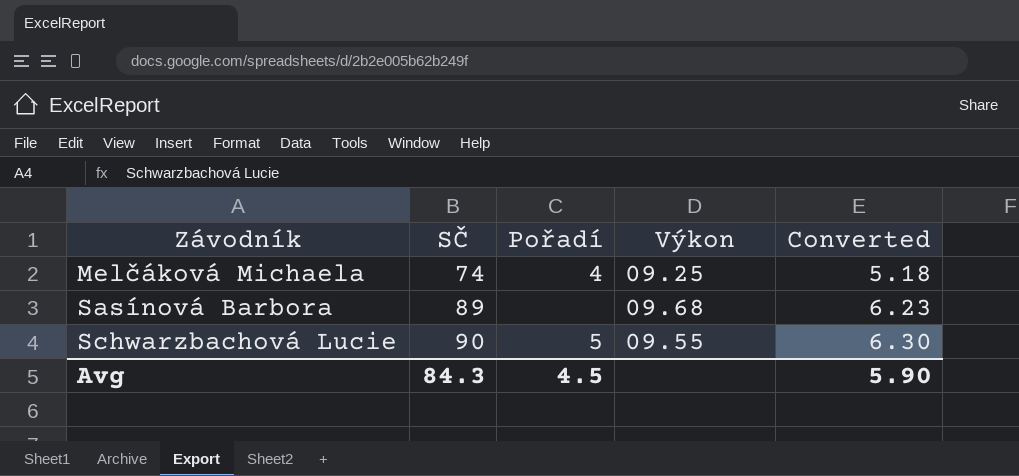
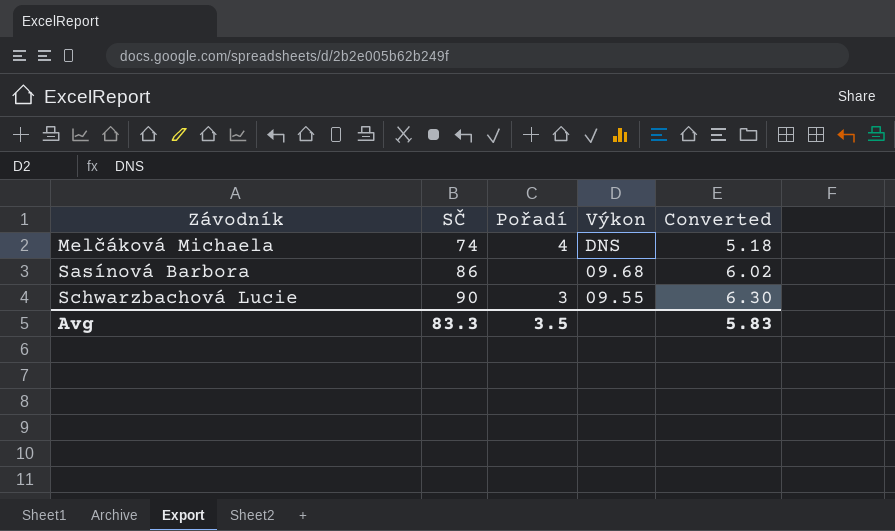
Melčáková Michaela | Výkon: 09.25 -> DNS
Sasínová Barbora | SČ: 89 -> 86
Sasínová Barbora | Converted: 6.23 -> 6.02
Schwarzbachová Lucie | Pořadí: 5 -> 3
Avg | SČ: 84.3 -> 83.3
Avg | Pořadí: 4.5 -> 3.5
Avg | Converted: 5.90 -> 5.83

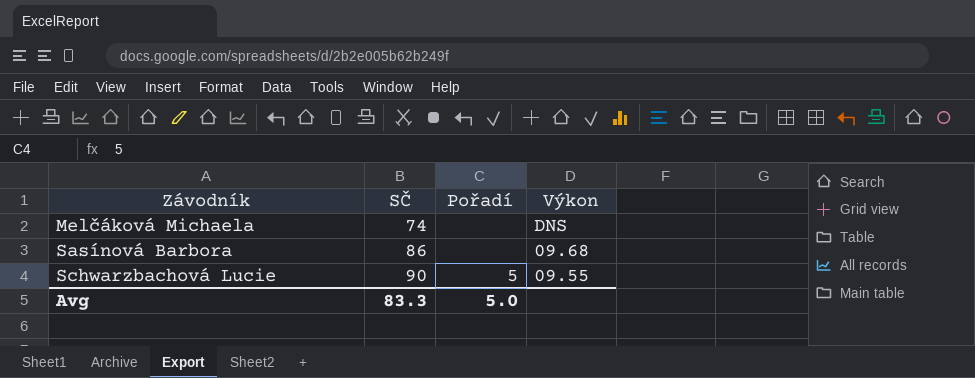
column Converted | formula: [SČ] * 0.07 -> none
Melčáková Michaela | Pořadí: 4 -> none
Schwarzbachová Lucie | Pořadí: 3 -> 5
Avg | Pořadí: 3.5 -> 5.0

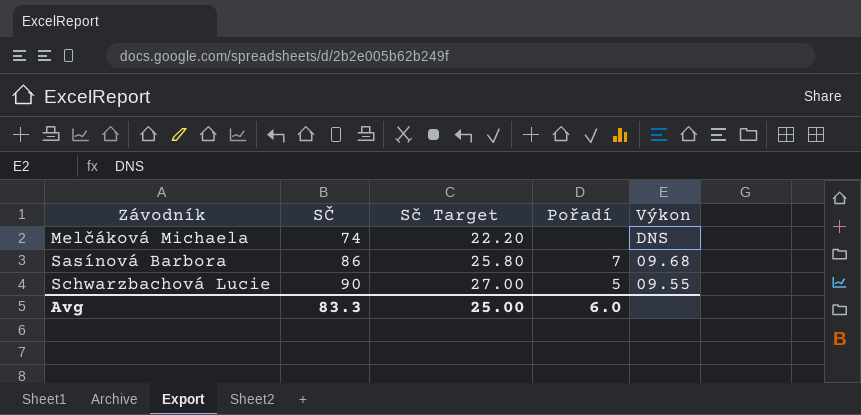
column Sč Target | formula: none -> [SČ] * 0.3
Sasínová Barbora | Pořadí: none -> 7
Avg | Pořadí: 5.0 -> 6.0

